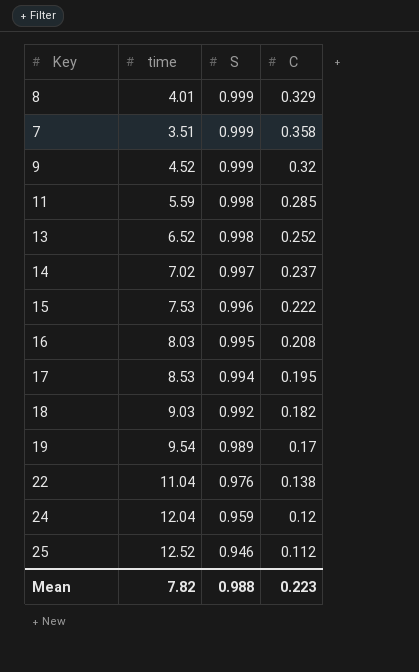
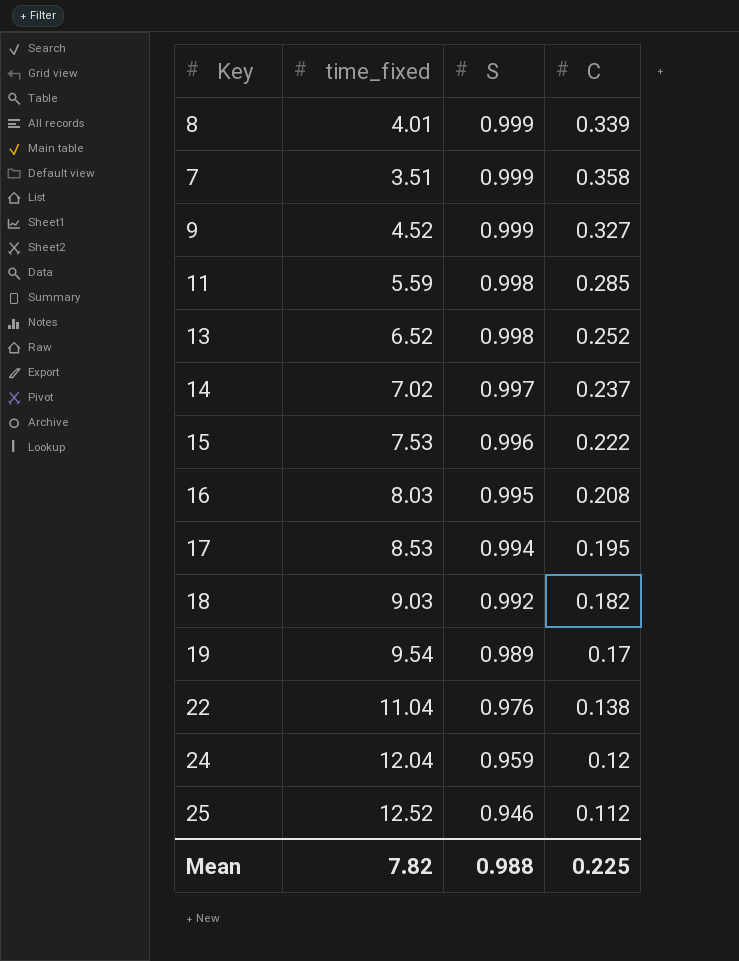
column name: time -> time_fixed
8 | C: 0.329 -> 0.339
9 | C: 0.32 -> 0.327
Mean | C: 0.223 -> 0.225

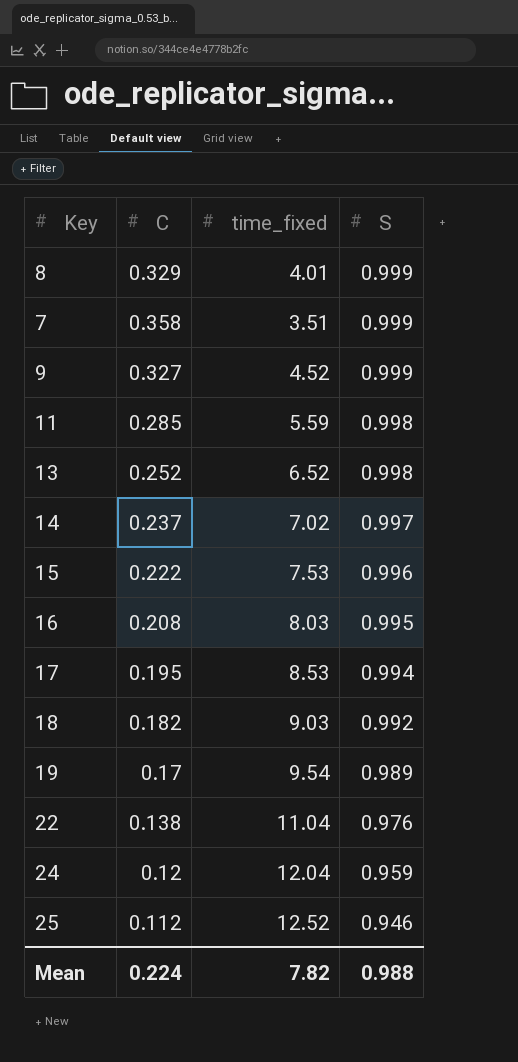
column C | position: 4 -> 2
8 | C: 0.339 -> 0.329
Mean | C: 0.225 -> 0.224

